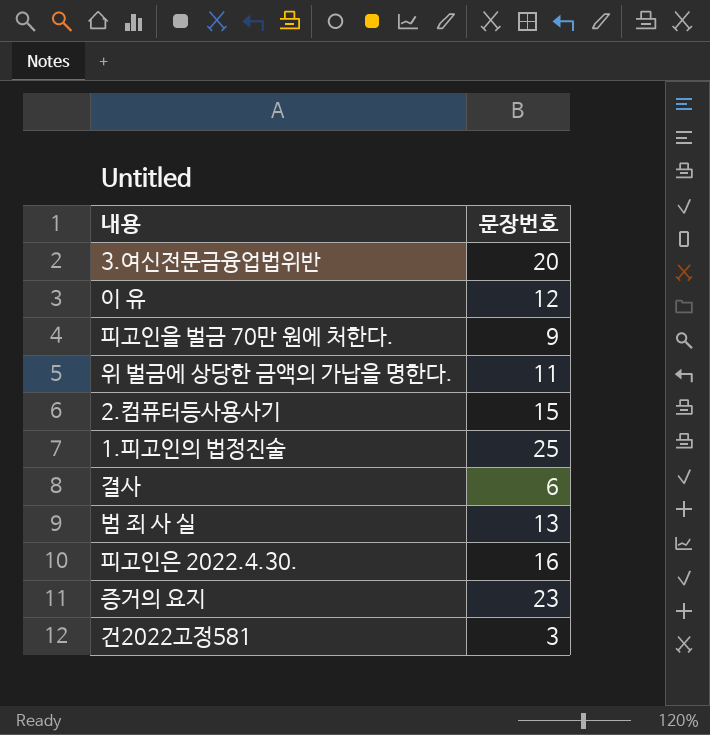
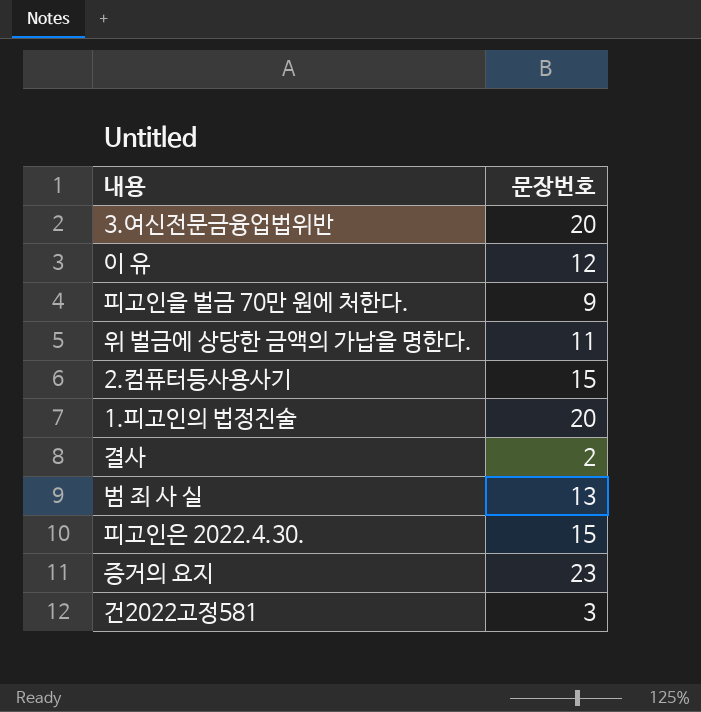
1.피고인의 법정진술 | 문장번호: 25 -> 20
결사 | 문장번호: 6 -> 2
피고인은 2022.4.30. | 문장번호: 16 -> 15

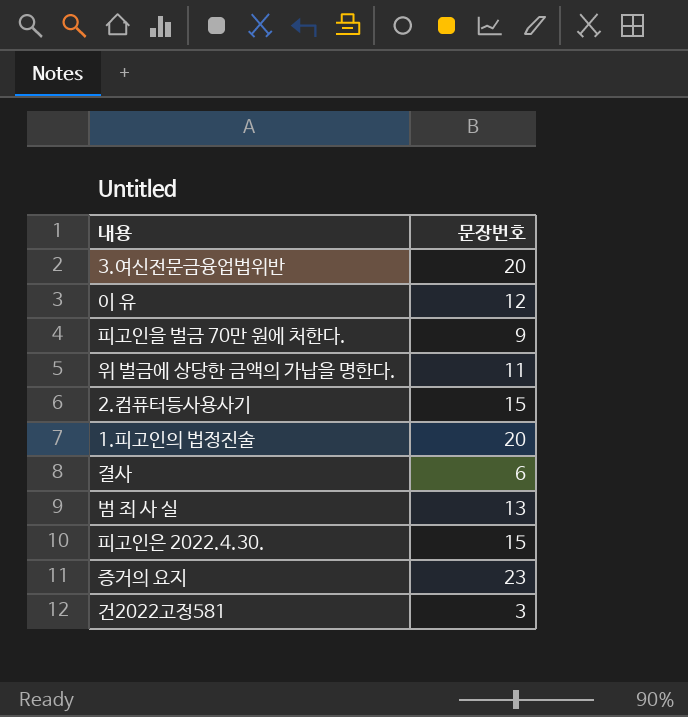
결사 | 문장번호: 2 -> 6

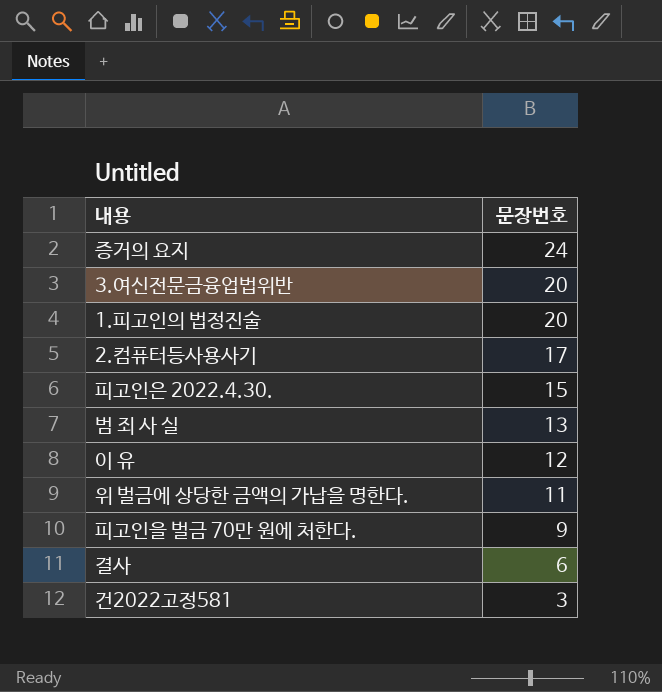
row order: none -> 문장번호 descending
증거의 요지 | 문장번호: 23 -> 24
2.컴퓨터등사용사기 | 문장번호: 15 -> 17

